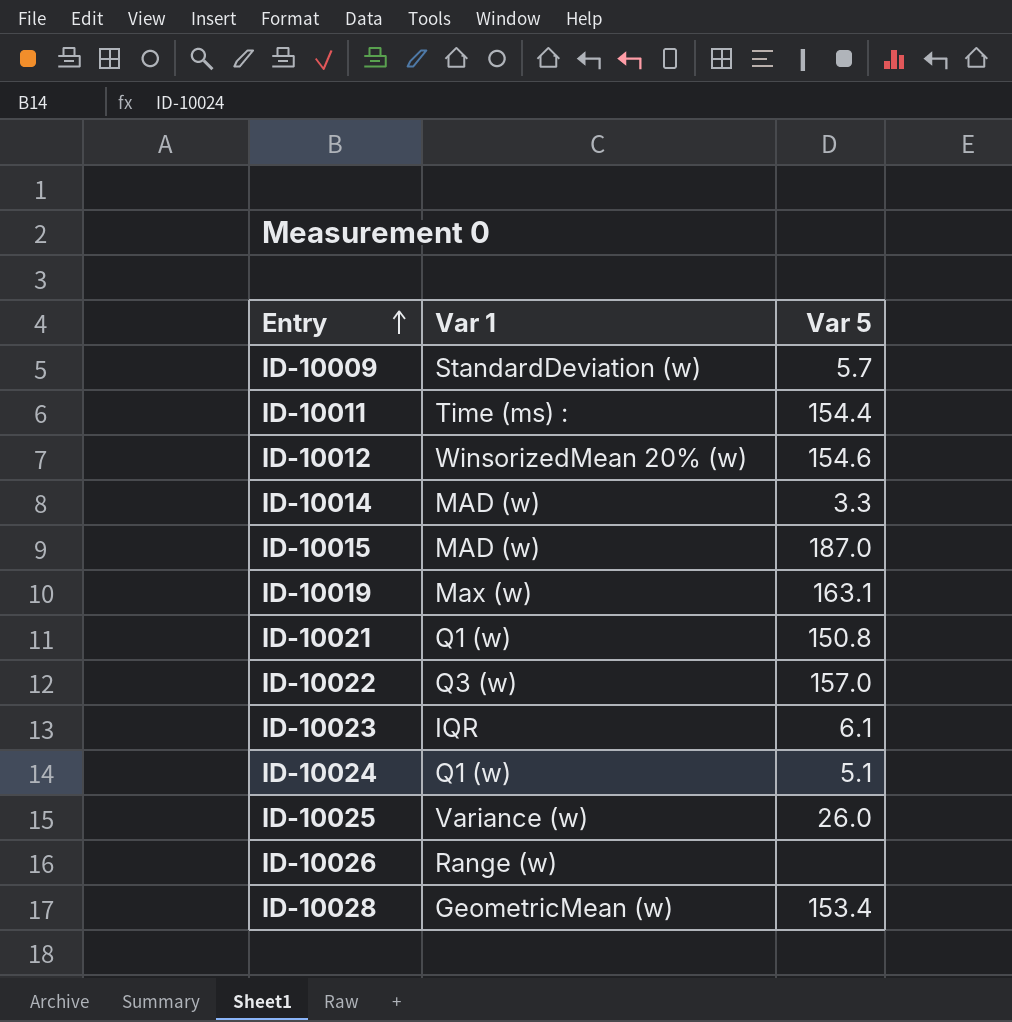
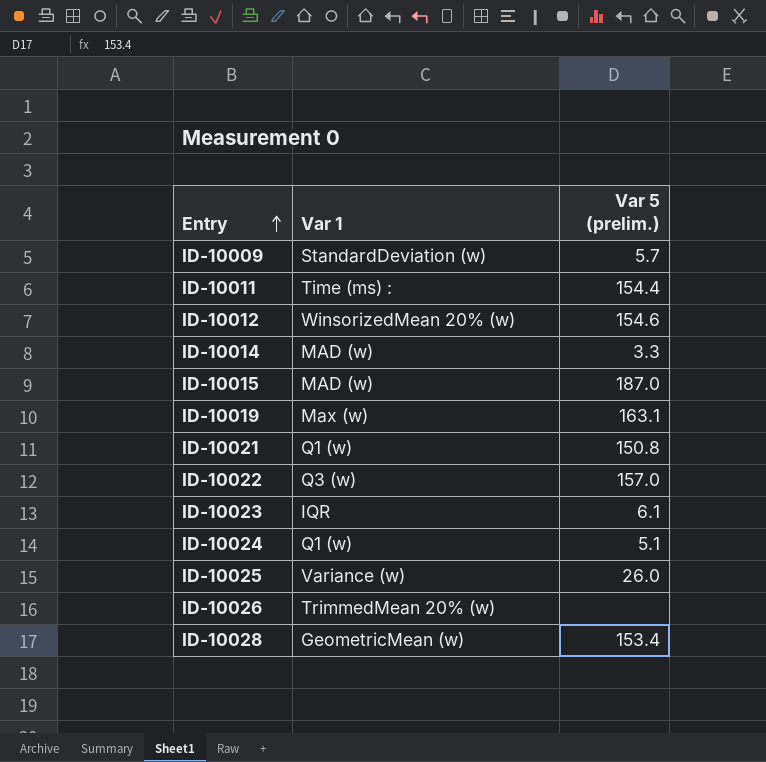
column name: Var 5 -> Var 5 (prelim.)
ID-10026 | Var 1: Range (w) -> TrimmedMean 20% (w)

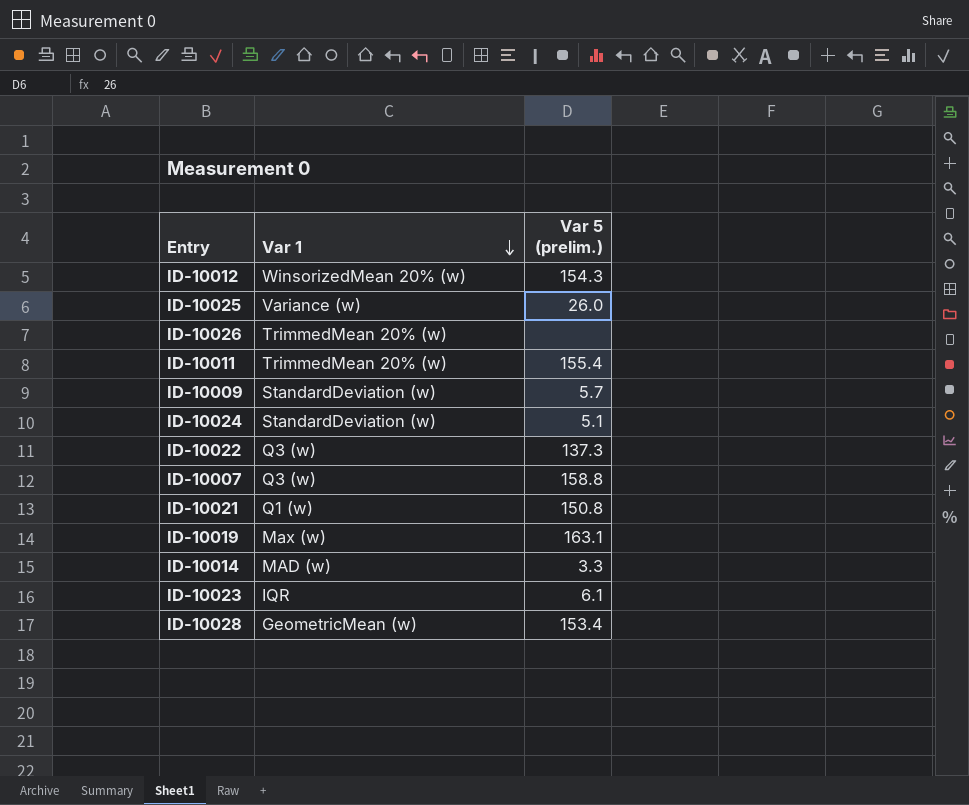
row order: Entry ascending -> Var 1 descending
row ID-10015: MAD (w) | 187.0 -> none
ID-10012 | Var 5 (prelim.): 154.6 -> 154.3
ID-10011 | Var 1: Time (ms) : -> TrimmedMean 20% (w)
ID-10011 | Var 5 (prelim.): 154.4 -> 155.4
ID-10024 | Var 1: Q1 (w) -> StandardDeviation (w)
ID-10022 | Var 5 (prelim.): 157.0 -> 137.3
row ID-10007: none -> Q3 (w) | 158.8

